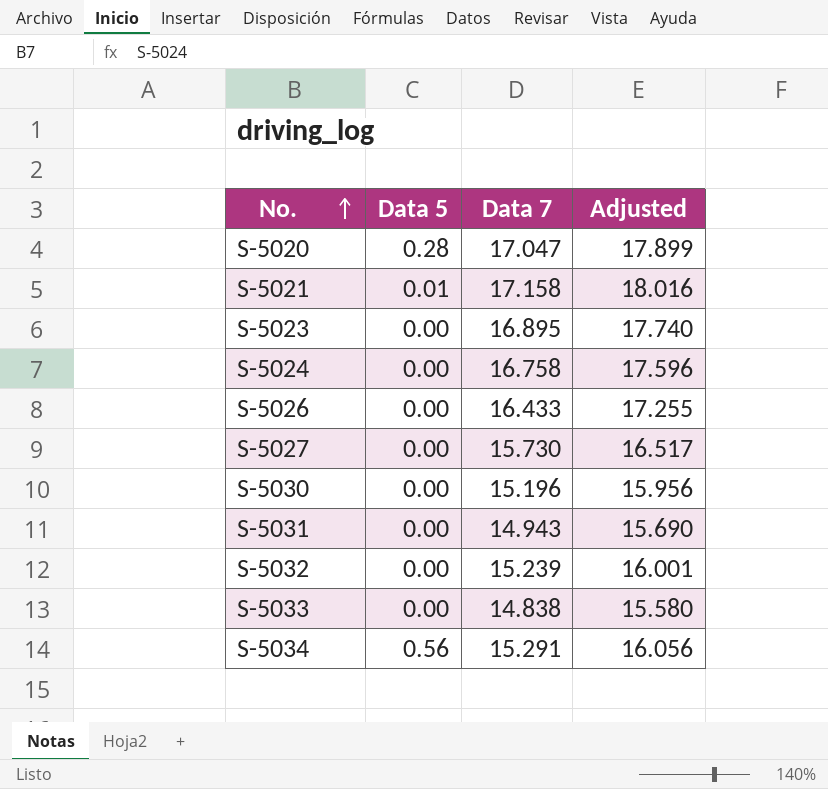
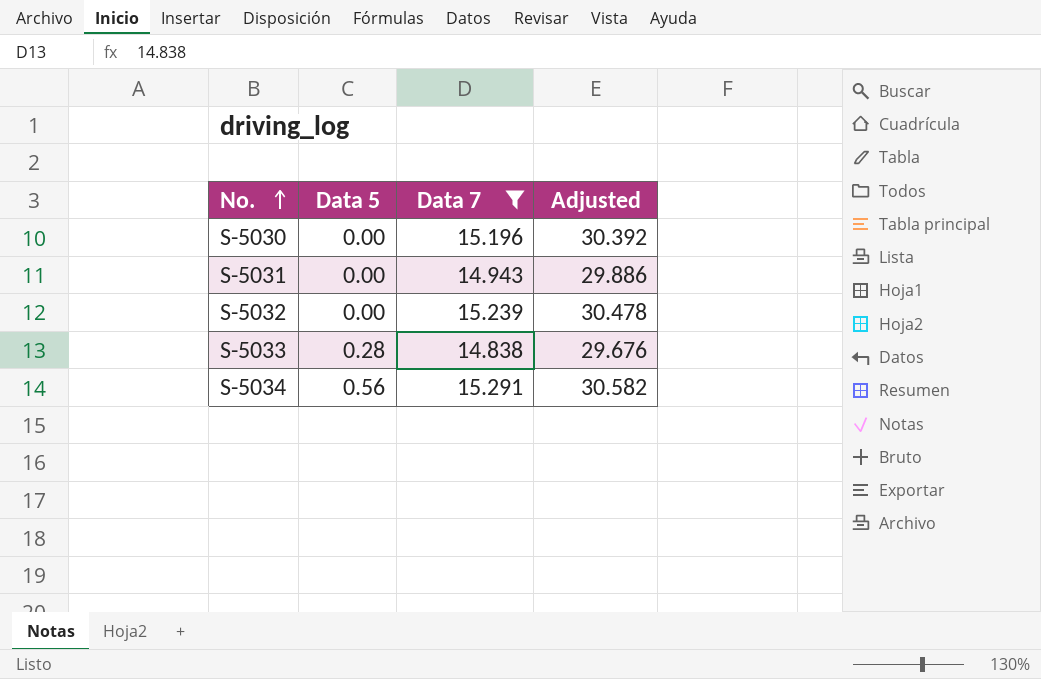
filter: none -> Data 7 <= 15.291
column Adjusted | formula: [Data 7] * 1.05 -> [Data 7] * 2
S-5033 | Data 5: 0.00 -> 0.28

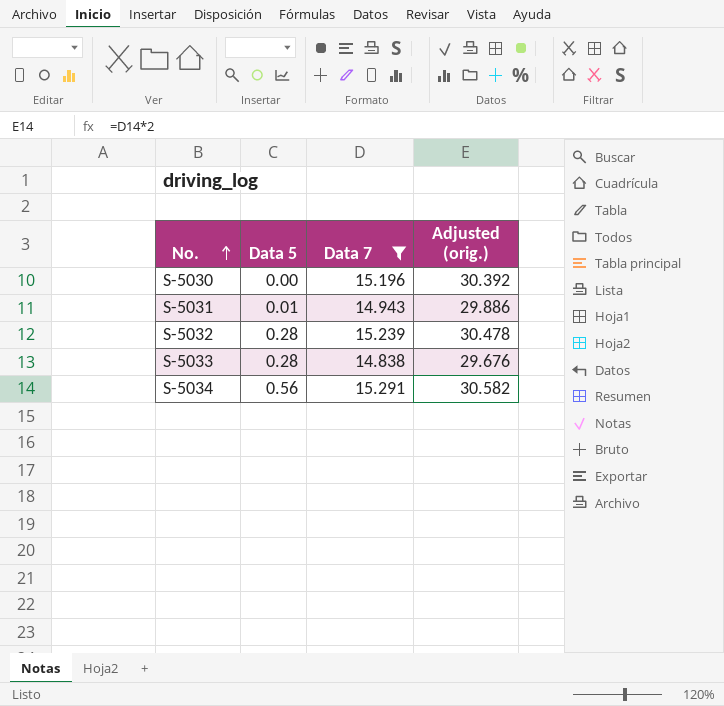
column name: Adjusted -> Adjusted (orig.)
S-5031 | Data 5: 0.00 -> 0.01
S-5032 | Data 5: 0.00 -> 0.28

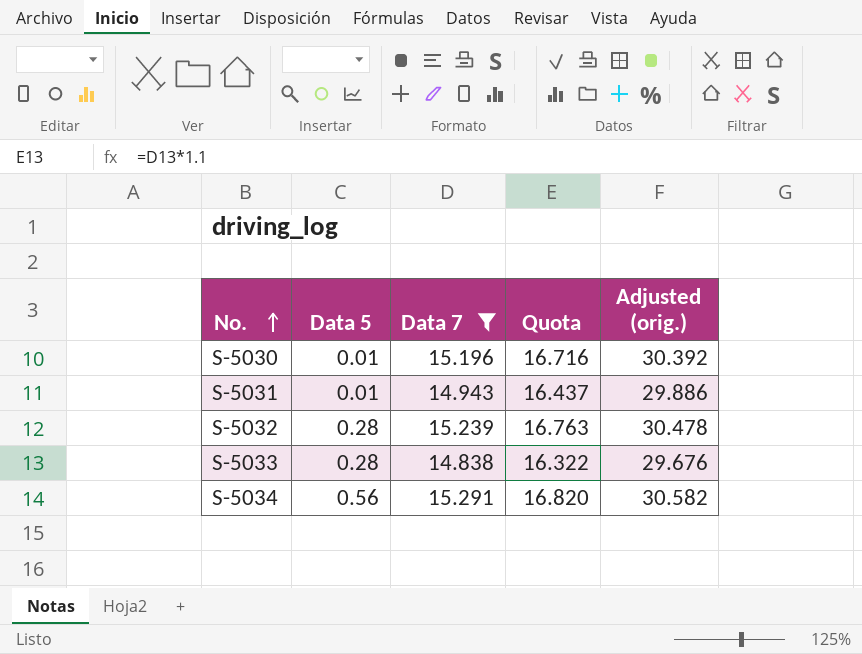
column Quota | formula: none -> [Data 7] * 1.1
S-5030 | Data 5: 0.00 -> 0.01

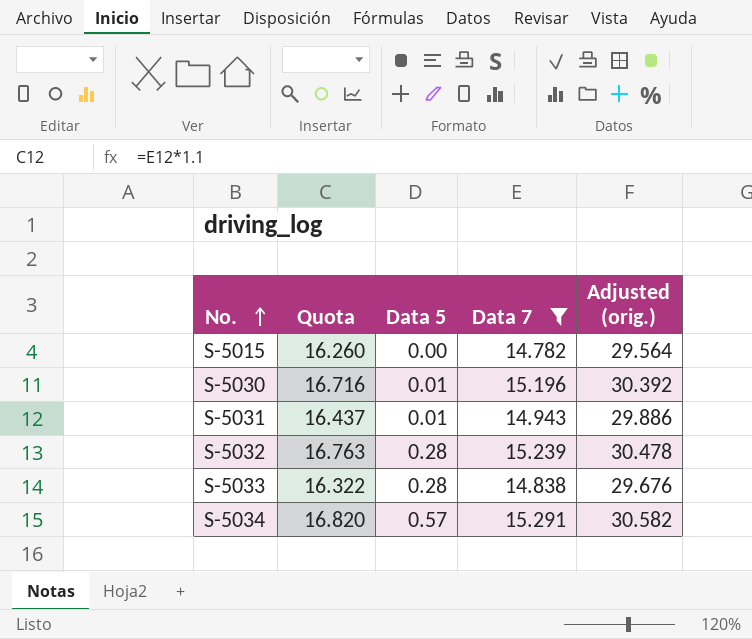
column Quota | position: 4 -> 2
row S-5015: none -> 16.260 | 0.00 | 14.782 | 29.564
S-5034 | Data 5: 0.56 -> 0.57

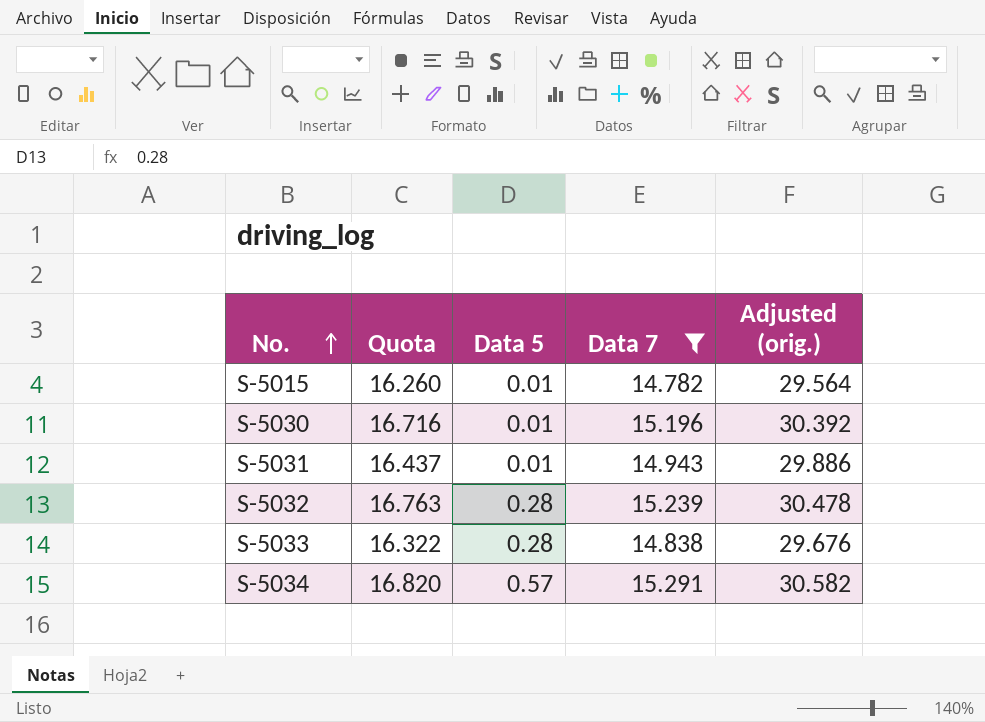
S-5015 | Data 5: 0.00 -> 0.01

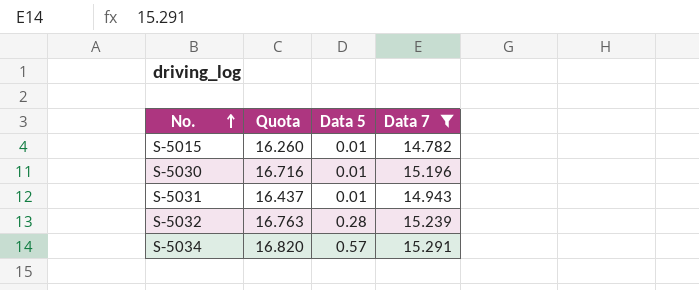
column Adjusted (orig.) | formula: [Data 7] * 2 -> none
row S-5033: 16.322 | 0.28 | 14.838 | 29.676 -> none

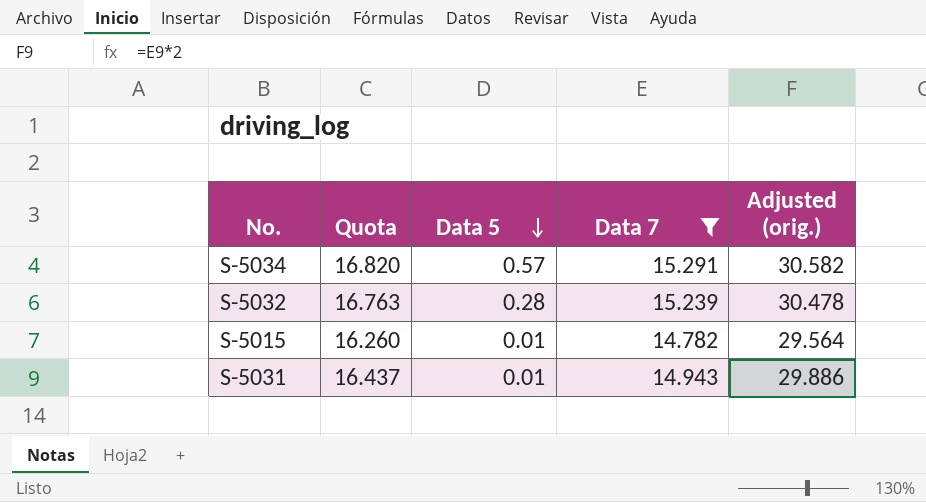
row order: No. ascending -> Data 5 descending
column Adjusted (orig.) | formula: none -> [Data 7] * 2
row S-5030: 16.716 | 0.01 | 15.196 -> none

